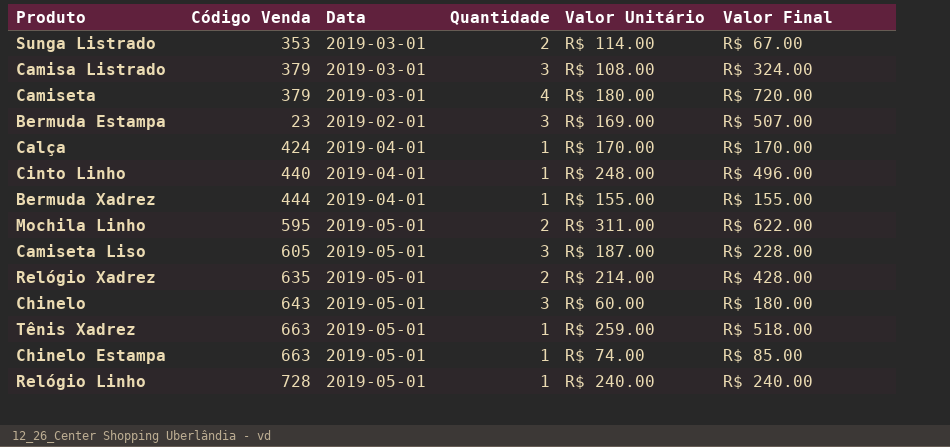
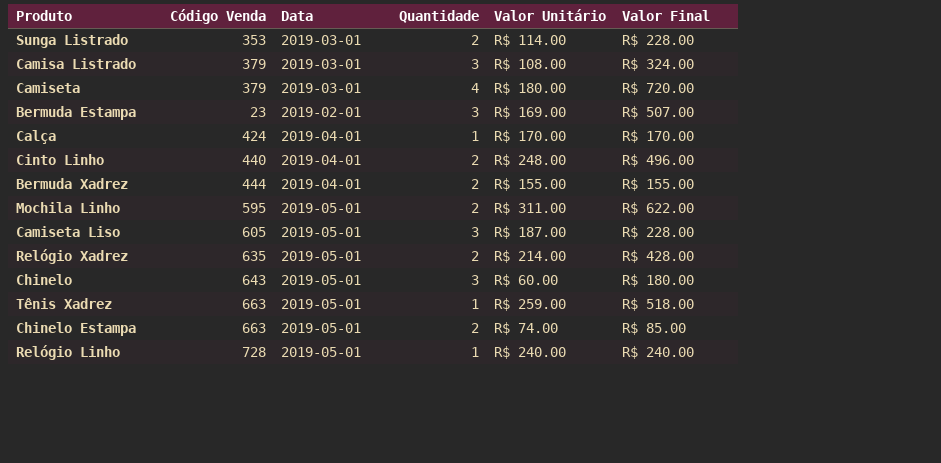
Sunga Listrado | Valor Final: R$ 67.00 -> R$ 228.00
Cinto Linho | Quantidade: 1 -> 2
Bermuda Xadrez | Quantidade: 1 -> 2
Chinelo Estampa | Quantidade: 1 -> 2

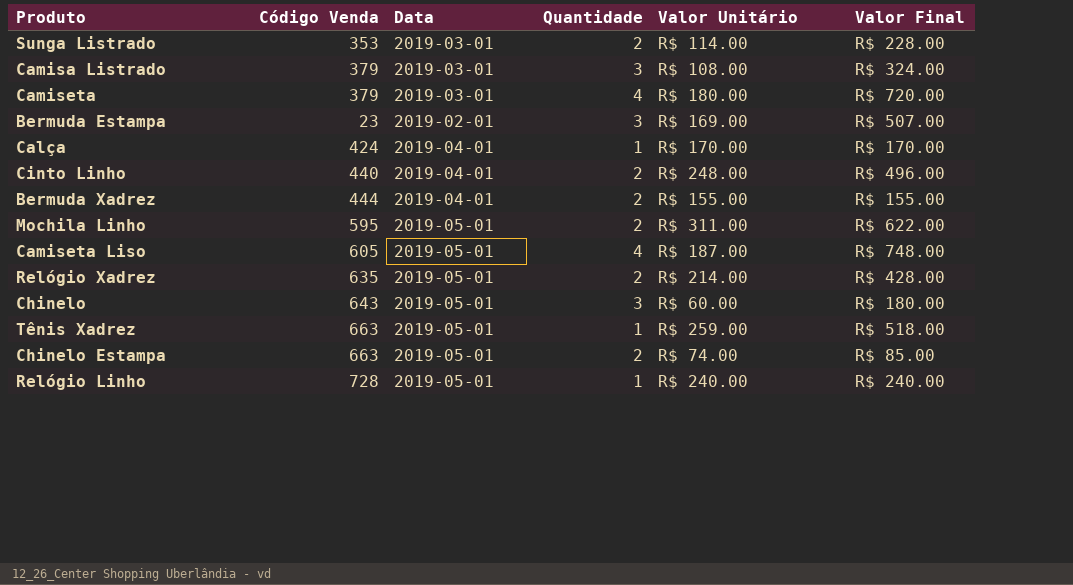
Camiseta Liso | Quantidade: 3 -> 4
Camiseta Liso | Valor Final: R$ 228.00 -> R$ 748.00

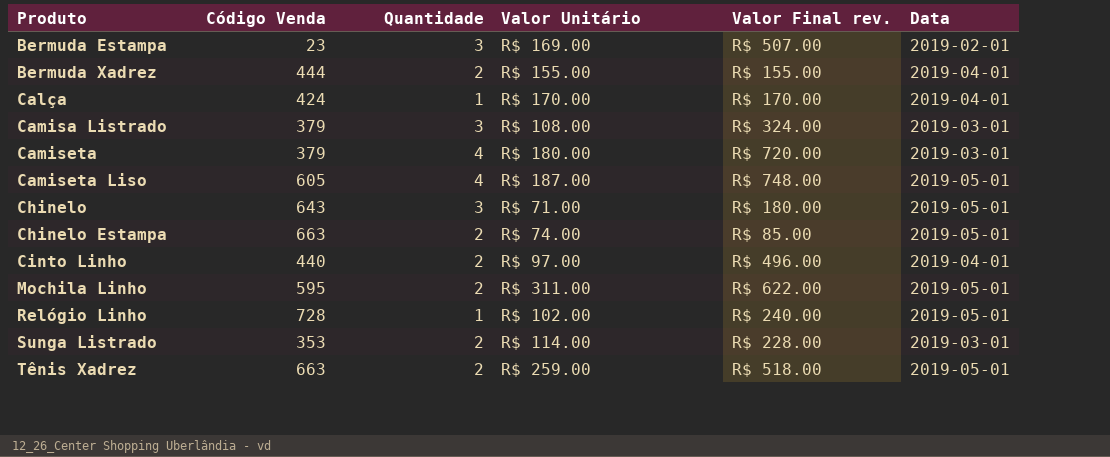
row order: none -> Produto ascending
column name: Valor Final -> Valor Final rev.
column Data | position: 3 -> 6
row Relógio Xadrez: 635 | 2019-05-01 | 2 | R$ 214.00 | R$ 428.00 -> none
Chinelo | Valor Unitário: R$ 60.00 -> R$ 71.00
Cinto Linho | Valor Unitário: R$ 248.00 -> R$ 97.00
Relógio Linho | Valor Unitário: R$ 240.00 -> R$ 102.00
Tênis Xadrez | Quantidade: 1 -> 2

